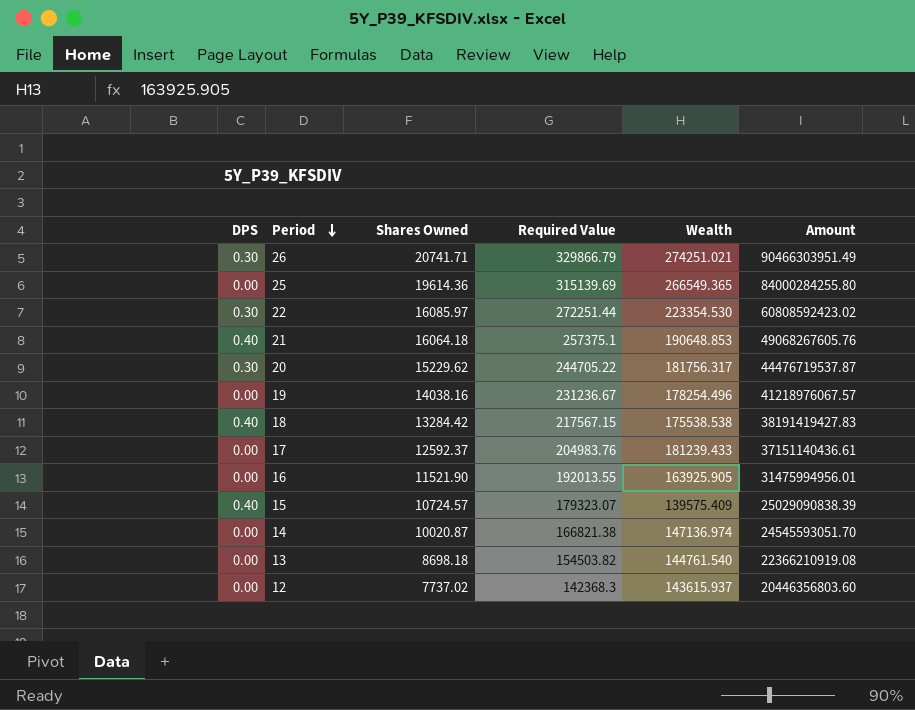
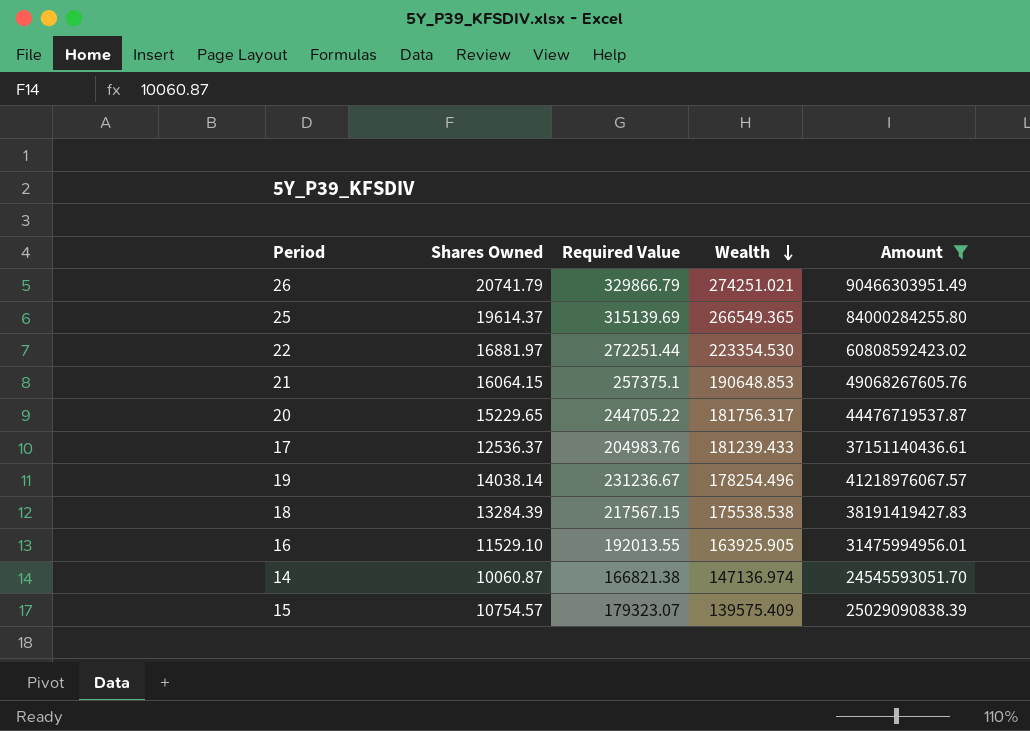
filter: none -> Amount >= 24545593051.70
row order: Period descending -> Wealth descending
column DPS | position: 1 -> none
26 | Shares Owned: 20741.71 -> 20741.79
25 | Shares Owned: 19614.36 -> 19614.37
22 | Shares Owned: 16085.97 -> 16881.97
21 | Shares Owned: 16064.18 -> 16064.15
20 | Shares Owned: 15229.62 -> 15229.65
17 | Shares Owned: 12592.37 -> 12536.37
19 | Shares Owned: 14038.16 -> 14038.14
18 | Shares Owned: 13284.42 -> 13284.39
16 | Shares Owned: 11521.90 -> 11529.10
14 | Shares Owned: 10020.87 -> 10060.87
15 | Shares Owned: 10724.57 -> 10754.57

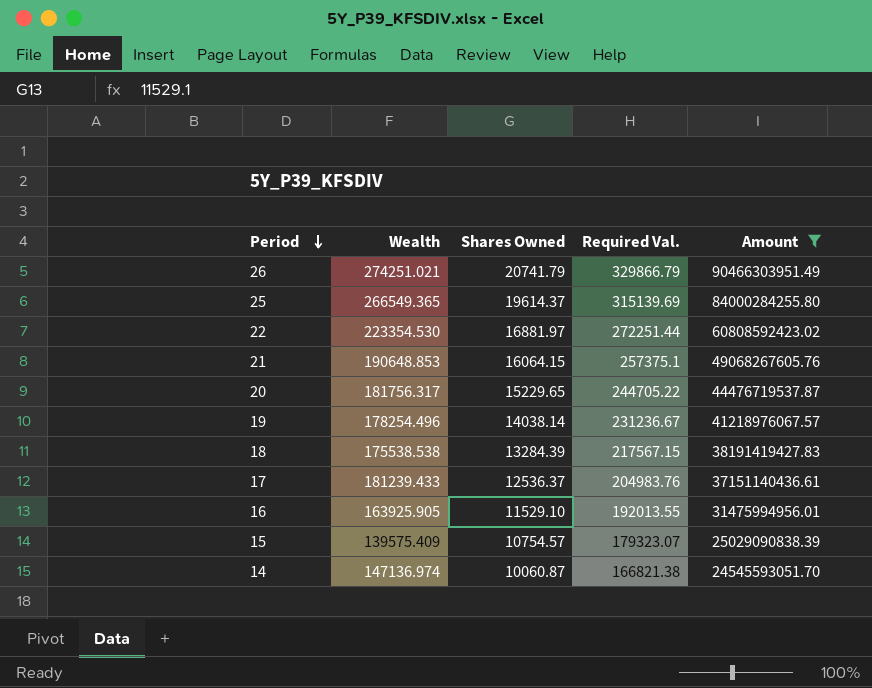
row order: Wealth descending -> Period descending
column Wealth | position: 4 -> 2
column name: Required Value -> Required Val.

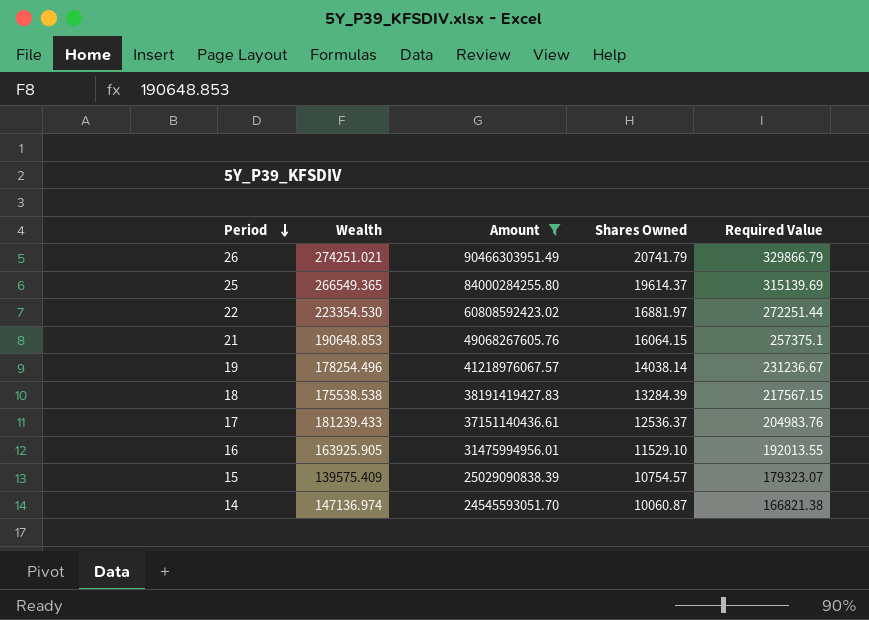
column Amount | position: 5 -> 3
column name: Required Val. -> Required Value
row 20: 181756.317 | 15229.65 | 244705.22 | 44476719537.87 -> none

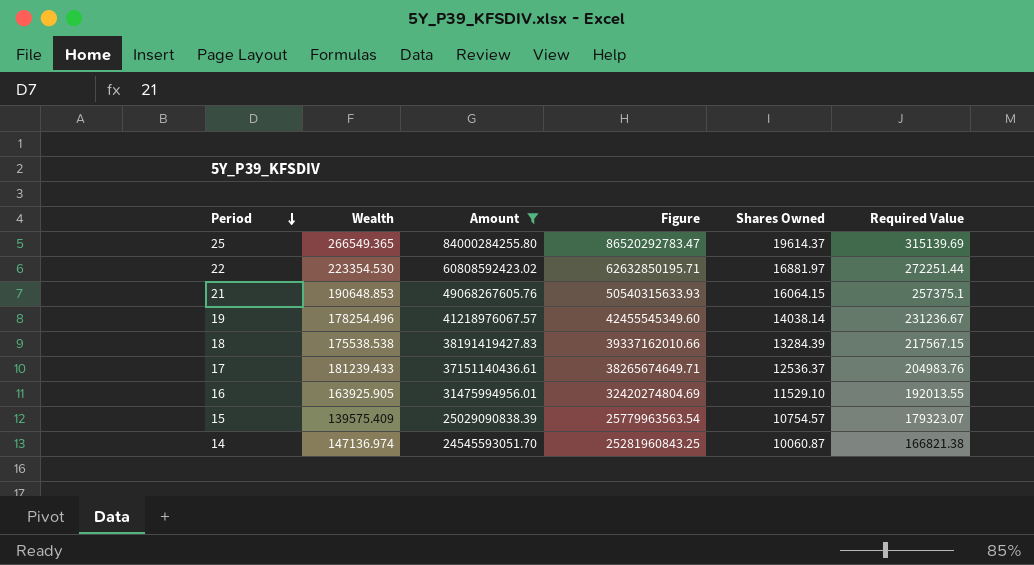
column Figure | formula: none -> [Amount] * 1.03
row 26: 274251.021 | 90466303951.49 | 20741.79 | 329866.79 -> none

